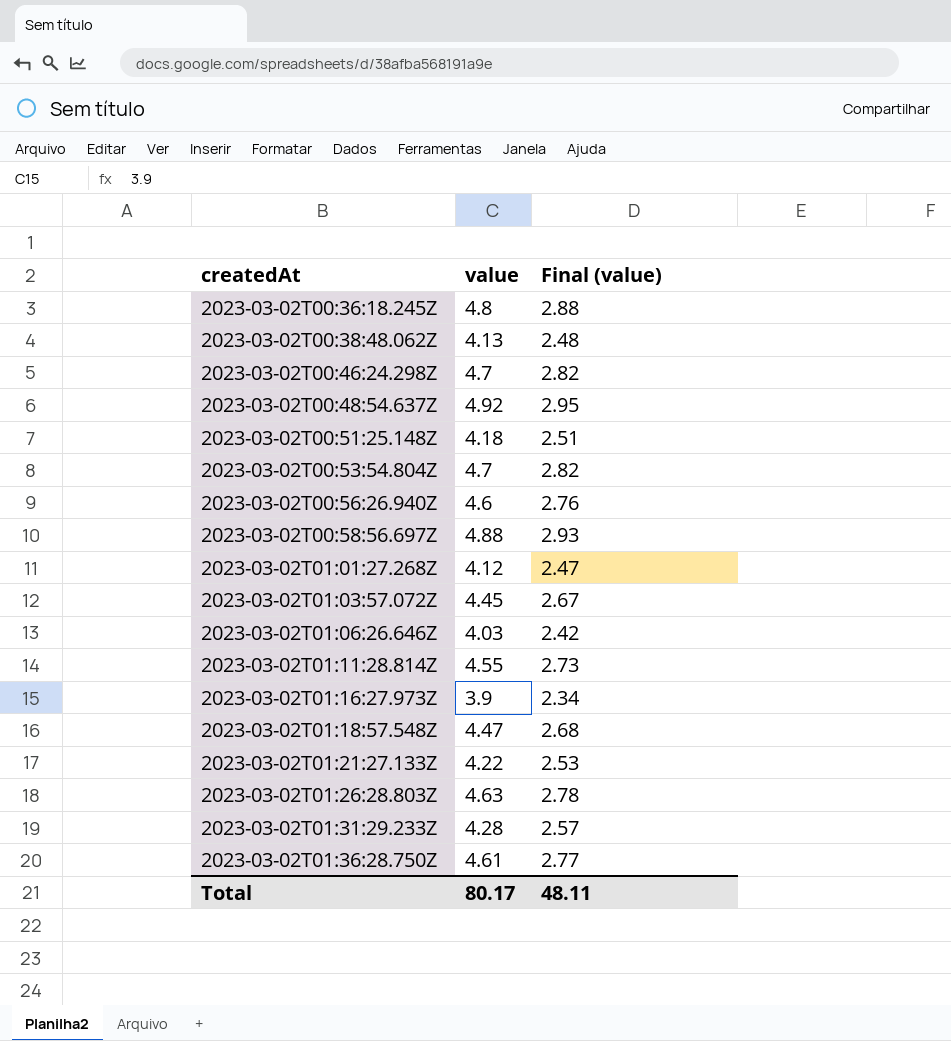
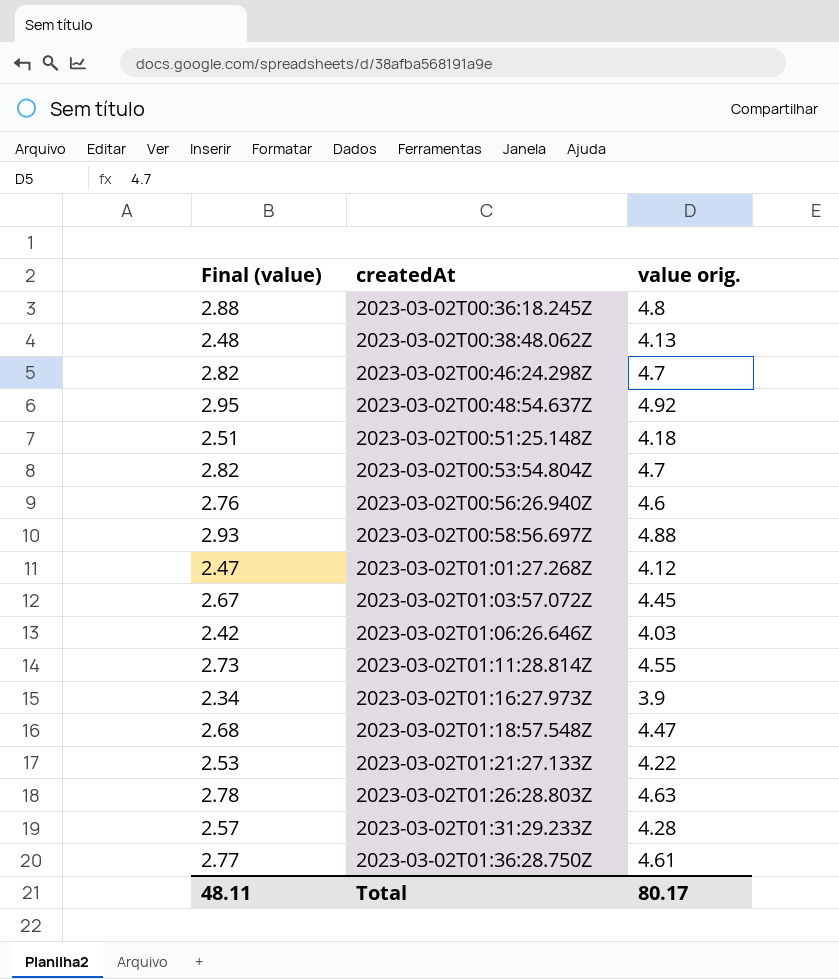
column Final (value) | position: 3 -> 1
column name: value -> value orig.

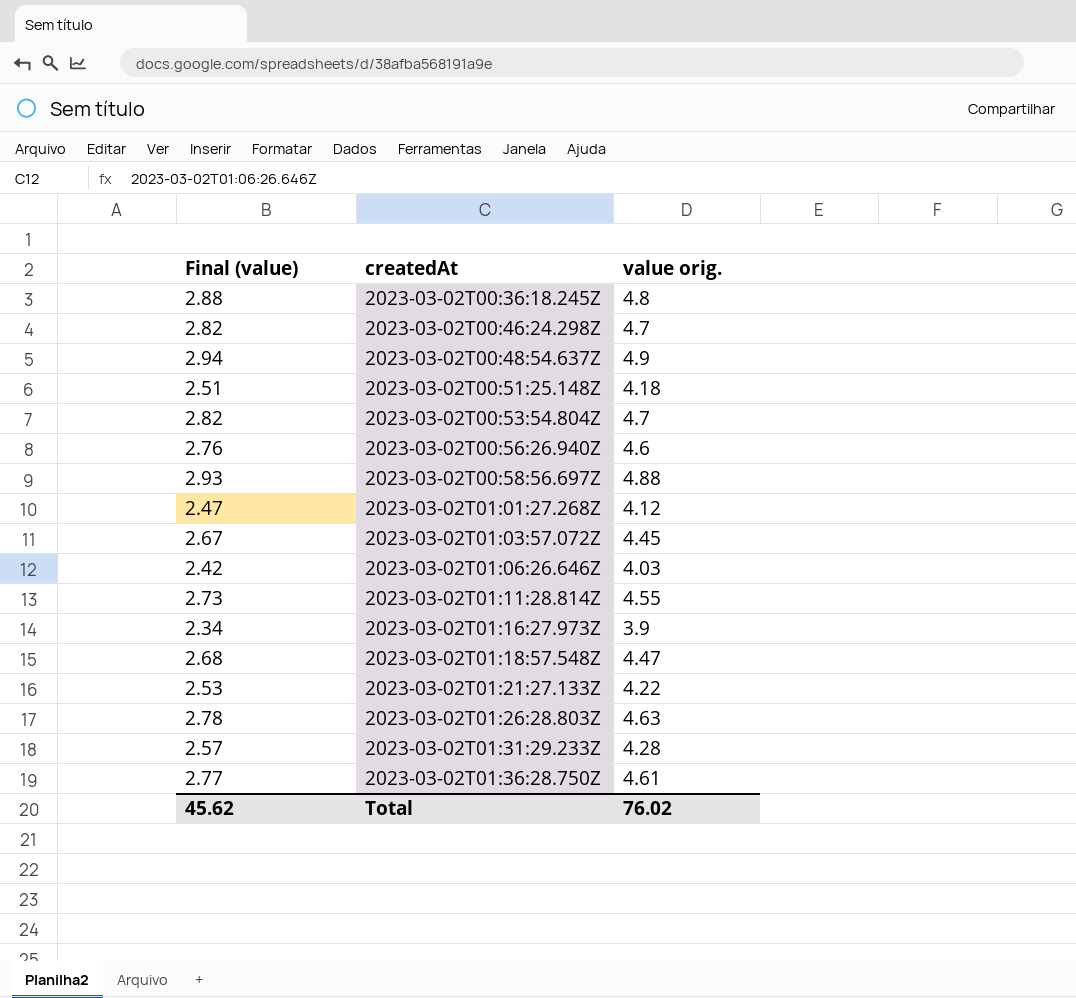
row 2023-03-02T00:38:48.062Z: 2.48 | 4.13 -> none
2023-03-02T00:48:54.637Z | Final (value): 2.95 -> 2.94
2023-03-02T00:48:54.637Z | value orig.: 4.92 -> 4.9
Total | Final (value): 48.11 -> 45.62
Total | value orig.: 80.17 -> 76.02

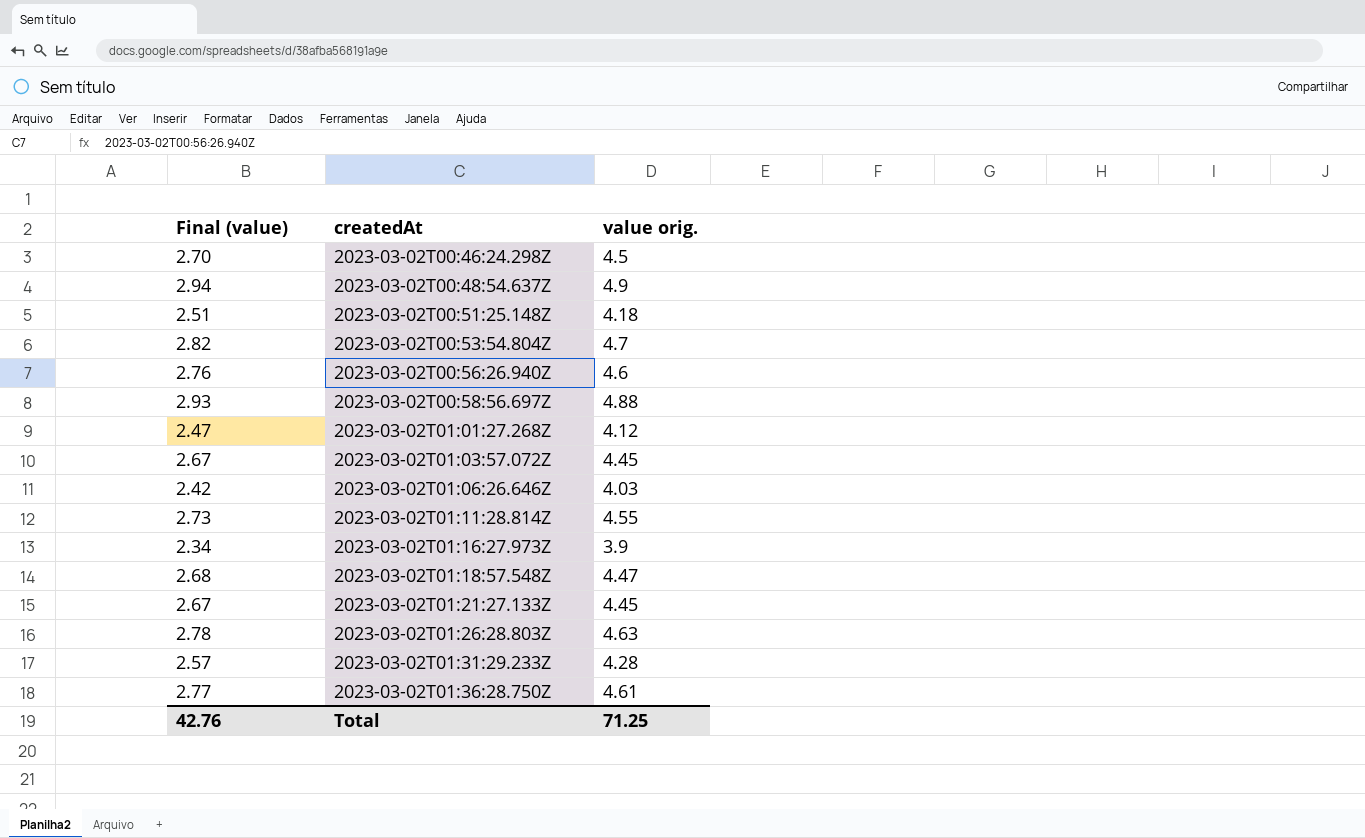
row 2023-03-02T00:36:18.245Z: 2.88 | 4.8 -> none
2023-03-02T00:46:24.298Z | Final (value): 2.82 -> 2.70
2023-03-02T00:46:24.298Z | value orig.: 4.7 -> 4.5
2023-03-02T01:21:27.133Z | Final (value): 2.53 -> 2.67
2023-03-02T01:21:27.133Z | value orig.: 4.22 -> 4.45
Total | Final (value): 45.62 -> 42.76
Total | value orig.: 76.02 -> 71.25

